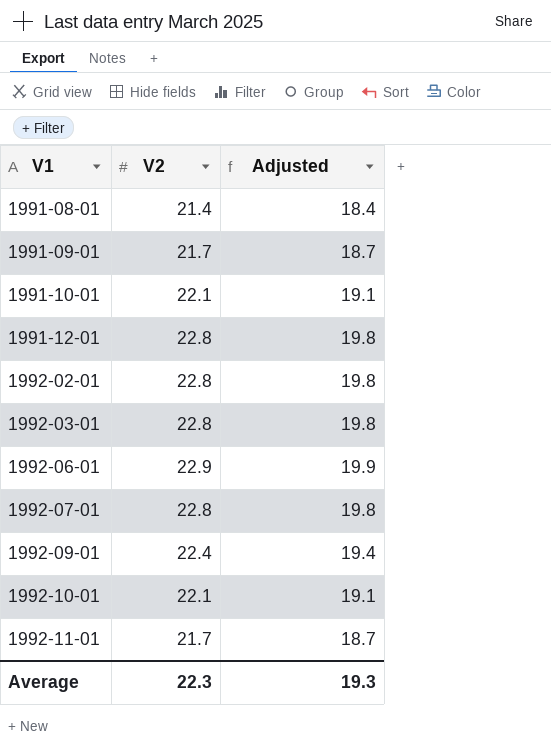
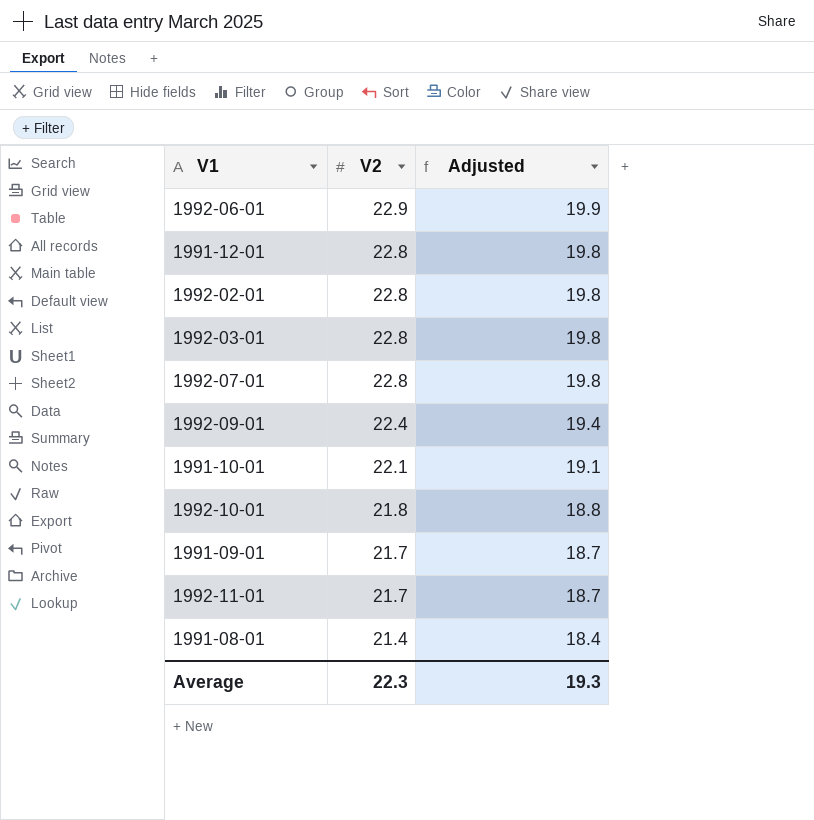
row order: V1 ascending -> V2 descending
1992-10-01 | V2: 22.1 -> 21.8
1992-10-01 | Adjusted: 19.1 -> 18.8

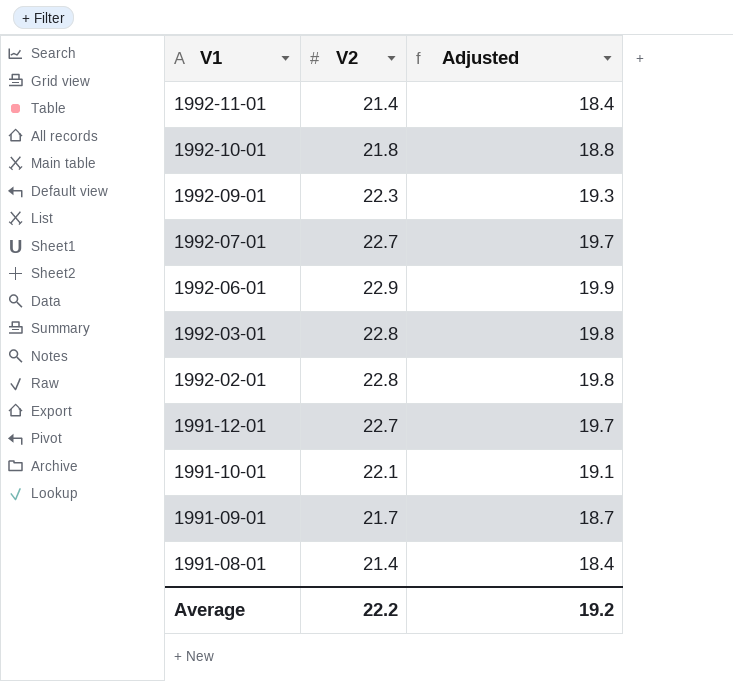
row order: V2 descending -> V1 descending
1992-11-01 | V2: 21.7 -> 21.4
1992-11-01 | Adjusted: 18.7 -> 18.4
1992-09-01 | V2: 22.4 -> 22.3
1992-09-01 | Adjusted: 19.4 -> 19.3
1992-07-01 | V2: 22.8 -> 22.7
1992-07-01 | Adjusted: 19.8 -> 19.7
1991-12-01 | V2: 22.8 -> 22.7
1991-12-01 | Adjusted: 19.8 -> 19.7
Average | V2: 22.3 -> 22.2
Average | Adjusted: 19.3 -> 19.2

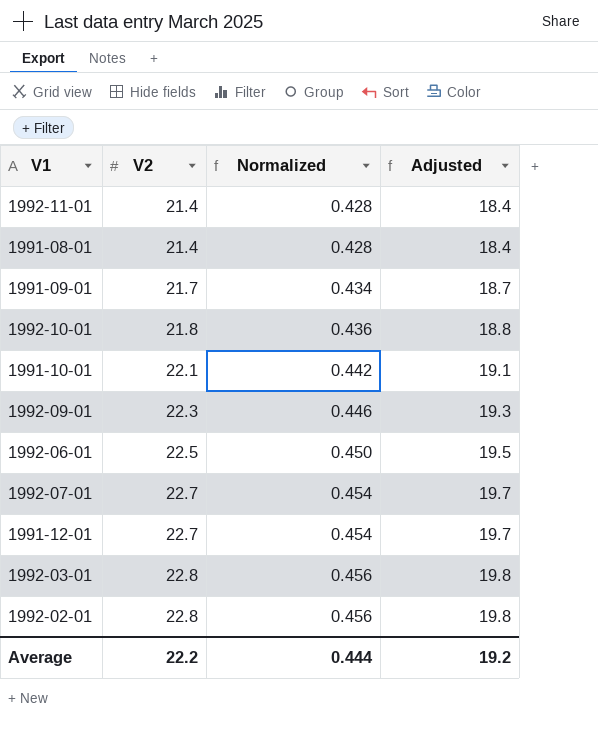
row order: V1 descending -> V2 ascending
column Normalized | formula: none -> [V2] * 0.02
1992-06-01 | V2: 22.9 -> 22.5
1992-06-01 | Adjusted: 19.9 -> 19.5

